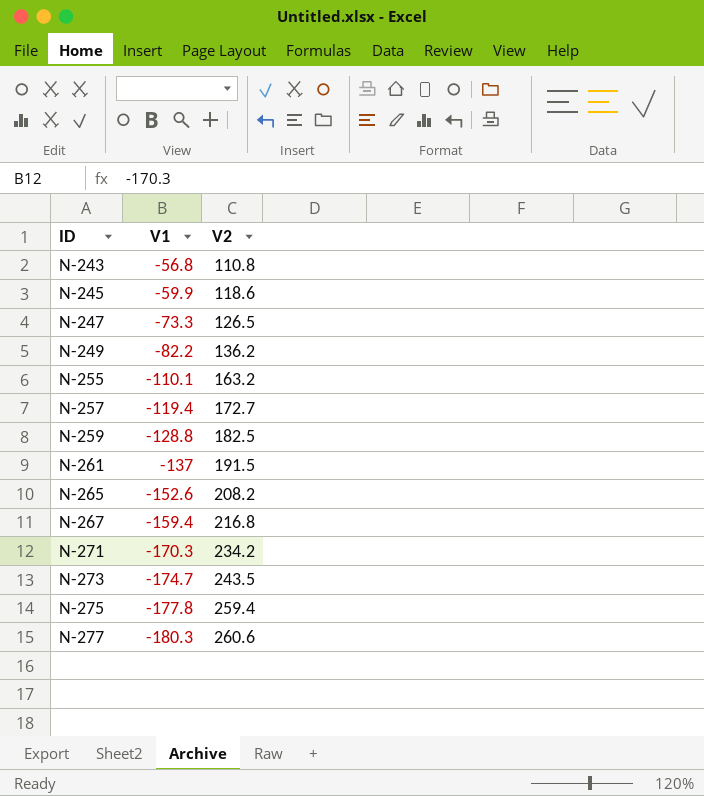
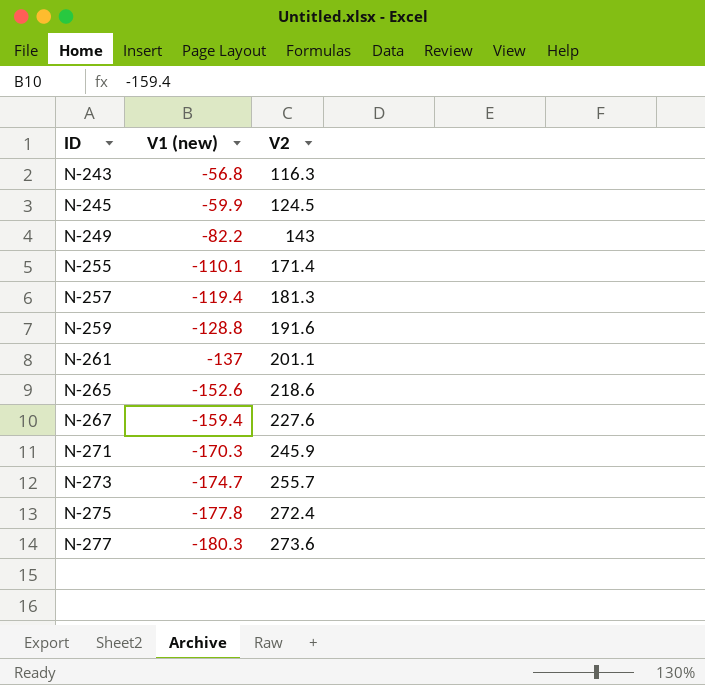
column name: V1 -> V1 (new)
row N-247: -73.3 | 126.5 -> none
N-243 | V2: 110.8 -> 116.3
N-245 | V2: 118.6 -> 124.5
N-249 | V2: 136.2 -> 143
N-255 | V2: 163.2 -> 171.4
N-257 | V2: 172.7 -> 181.3
N-259 | V2: 182.5 -> 191.6
N-261 | V2: 191.5 -> 201.1
N-265 | V2: 208.2 -> 218.6
N-267 | V2: 216.8 -> 227.6
N-271 | V2: 234.2 -> 245.9
N-273 | V2: 243.5 -> 255.7
N-275 | V2: 259.4 -> 272.4
N-277 | V2: 260.6 -> 273.6

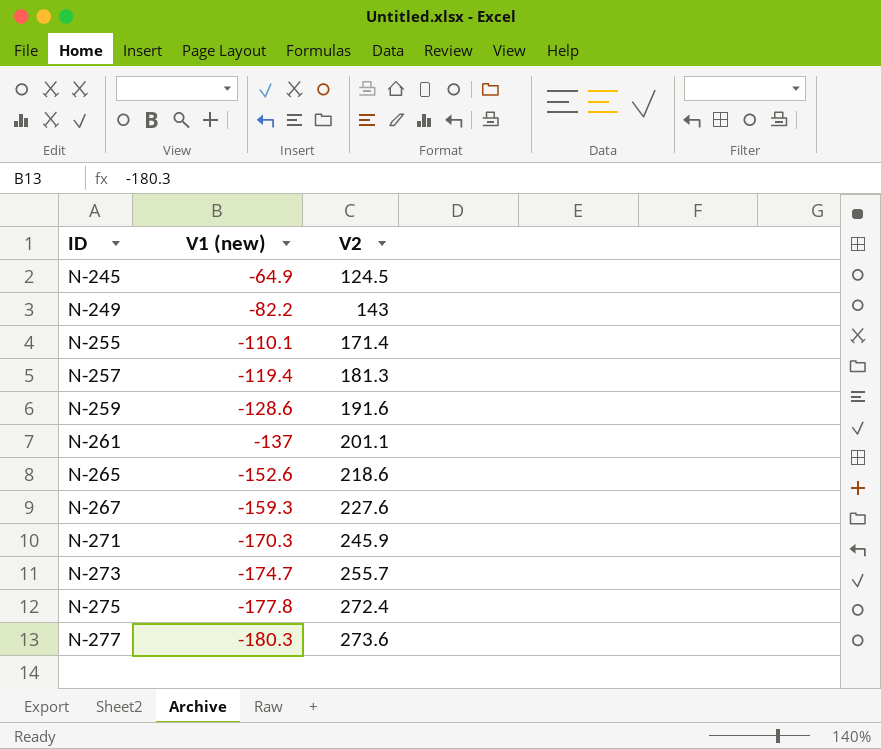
row N-243: -56.8 | 116.3 -> none
N-245 | V1 (new): -59.9 -> -64.9
N-259 | V1 (new): -128.8 -> -128.6
N-267 | V1 (new): -159.4 -> -159.3

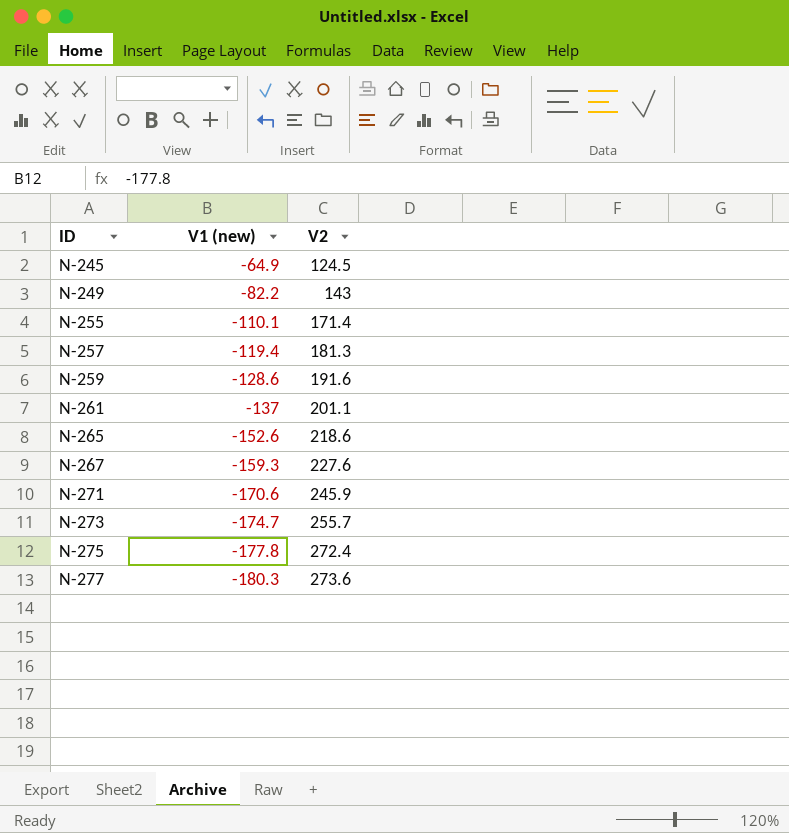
N-271 | V1 (new): -170.3 -> -170.6

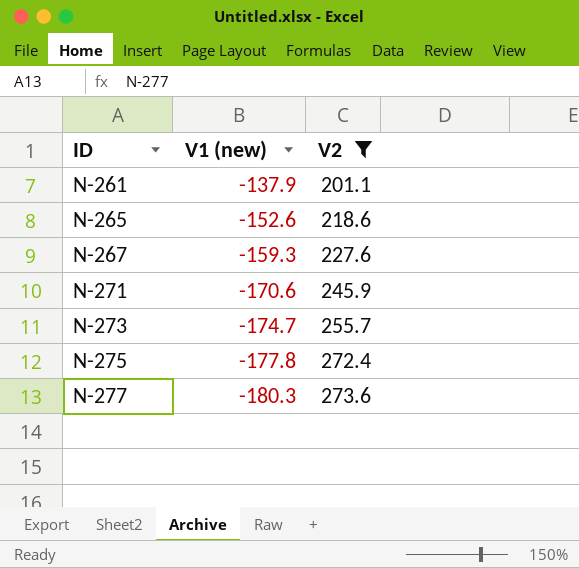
filter: none -> V2 >= 201.1
N-261 | V1 (new): -137 -> -137.9

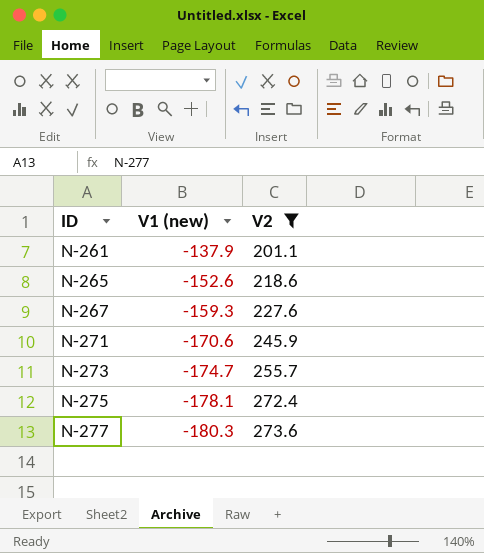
N-275 | V1 (new): -177.8 -> -178.1

